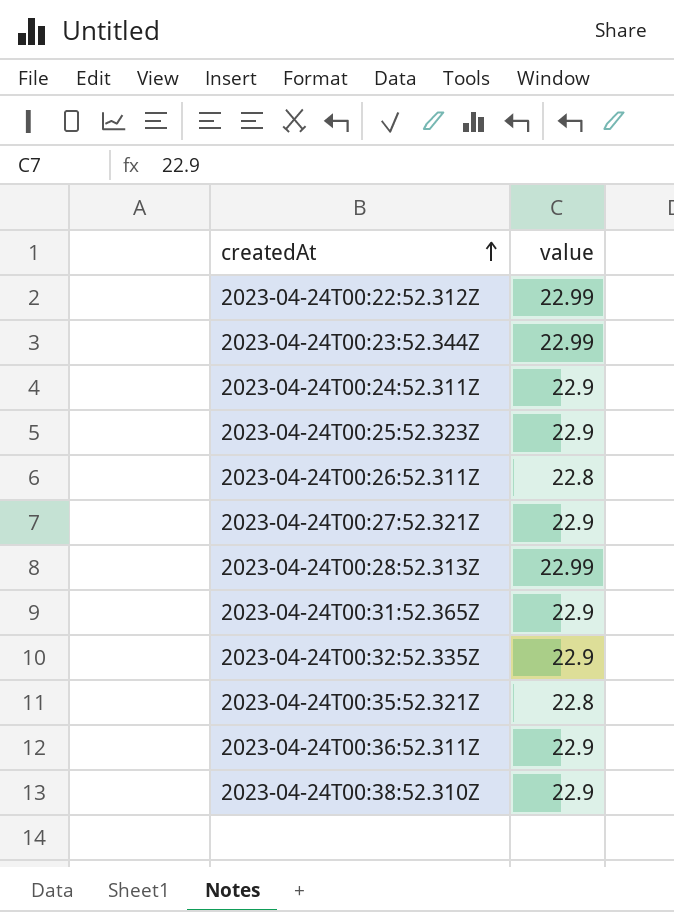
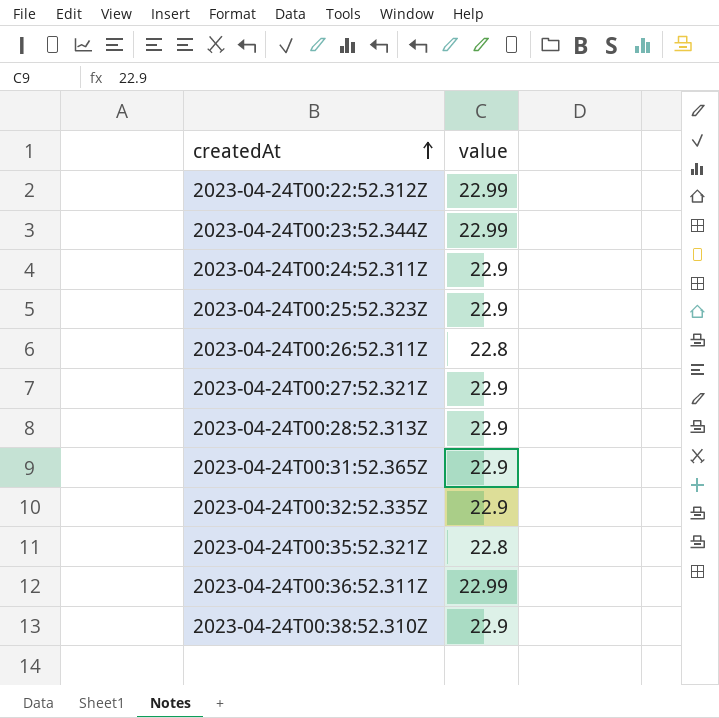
2023-04-24T00:28:52.313Z | value: 22.99 -> 22.9
2023-04-24T00:36:52.311Z | value: 22.9 -> 22.99

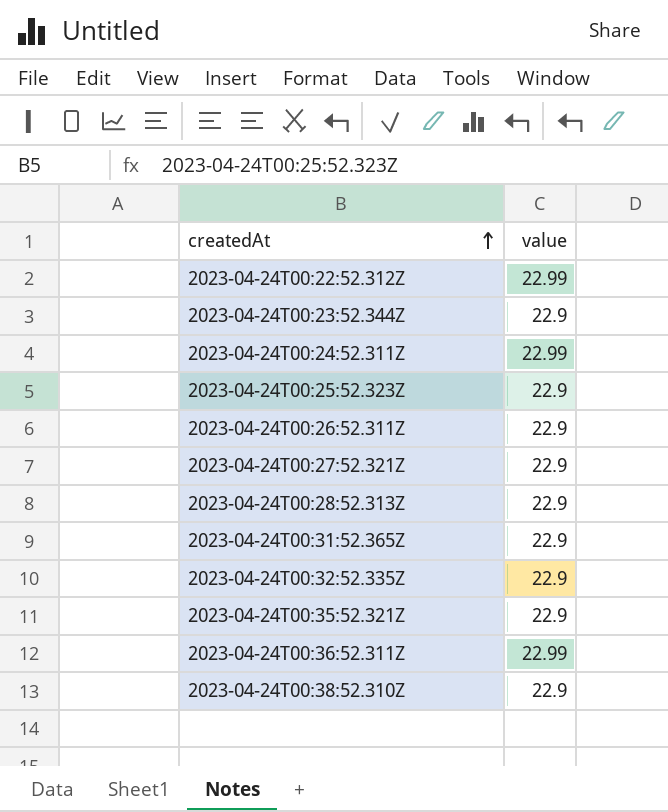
2023-04-24T00:23:52.344Z | value: 22.99 -> 22.9
2023-04-24T00:24:52.311Z | value: 22.9 -> 22.99
2023-04-24T00:26:52.311Z | value: 22.8 -> 22.9
2023-04-24T00:35:52.321Z | value: 22.8 -> 22.9

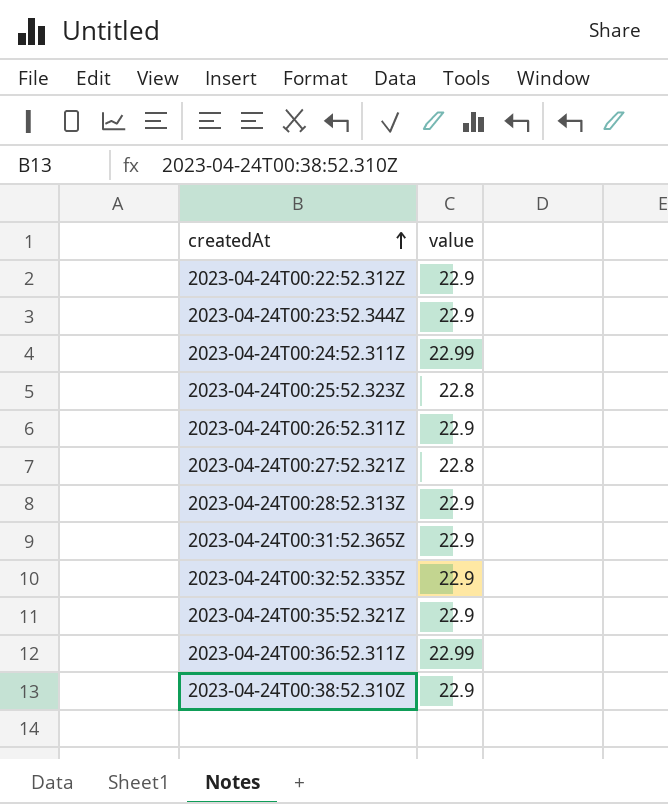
2023-04-24T00:22:52.312Z | value: 22.99 -> 22.9
2023-04-24T00:25:52.323Z | value: 22.9 -> 22.8
2023-04-24T00:27:52.321Z | value: 22.9 -> 22.8

